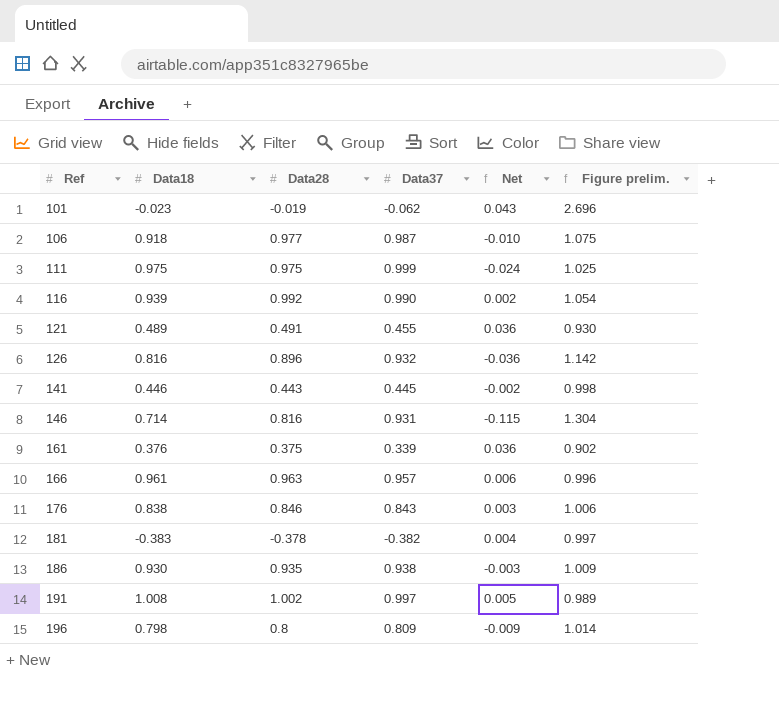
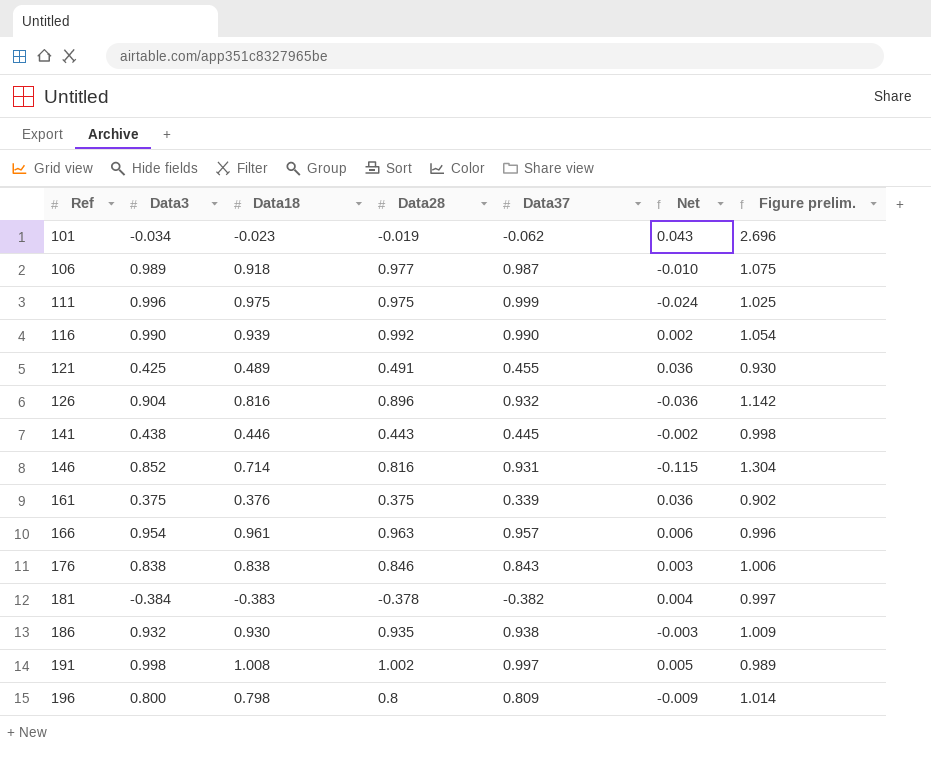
column Data3 | position: none -> 2

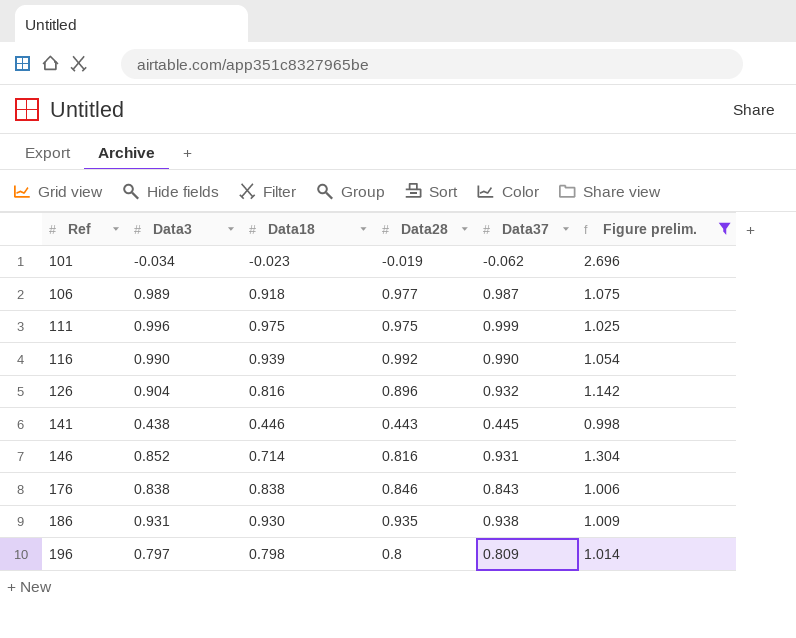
filter: none -> Figure prelim. >= 0.998
column Net | formula: [Data28] - [Data37] -> none
186 | Data3: 0.932 -> 0.931
196 | Data3: 0.800 -> 0.797

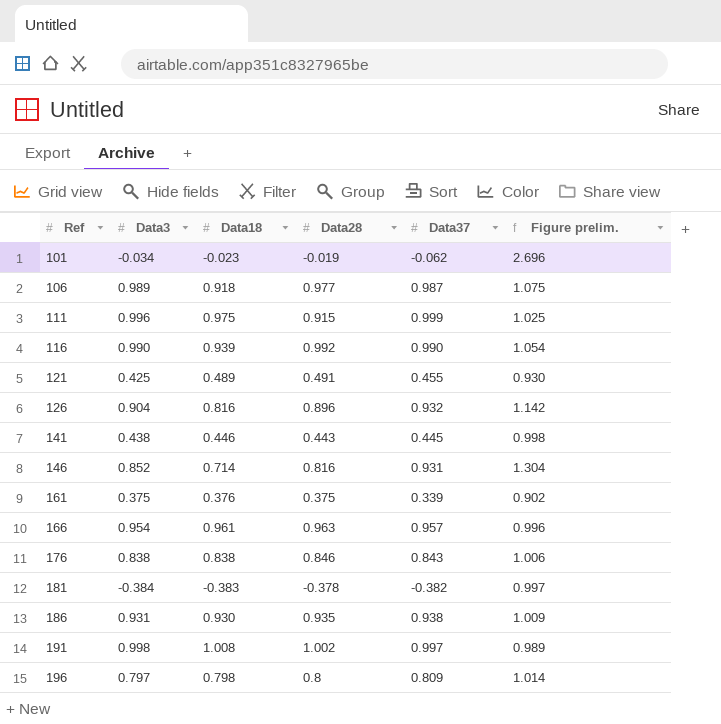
filter: Figure prelim. >= 0.998 -> none
111 | Data28: 0.975 -> 0.915

